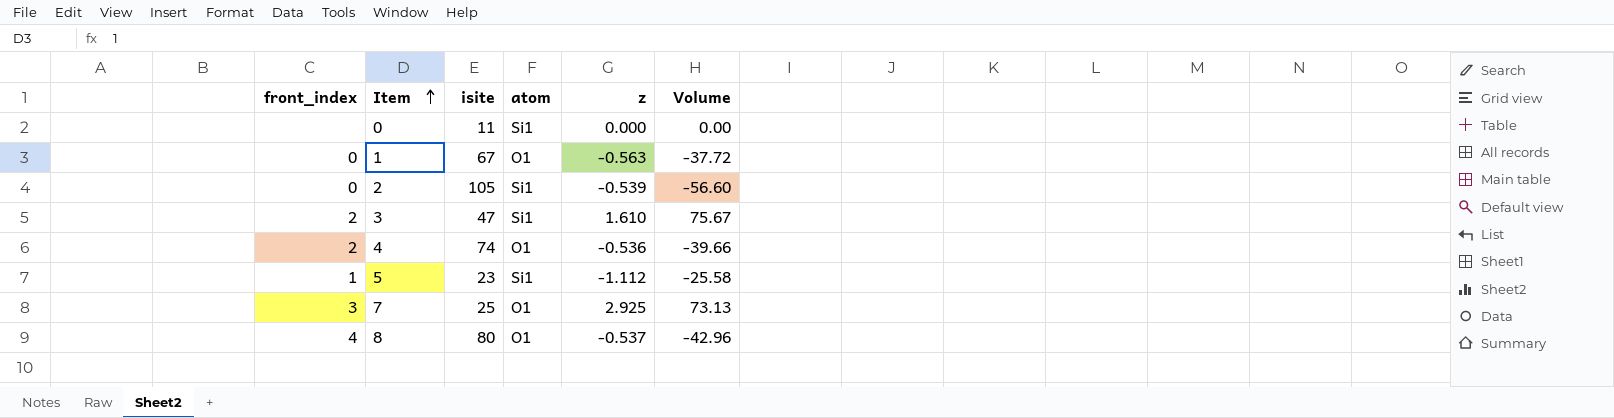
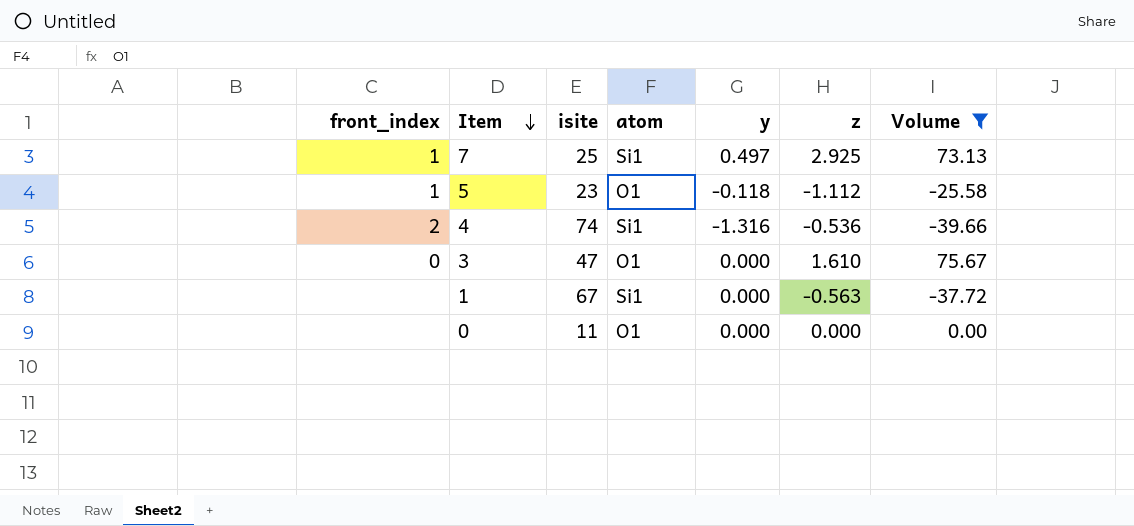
filter: none -> Volume >= -39.66
row order: Item ascending -> Item descending
column y | position: none -> 5
7 | front_index: 3 -> 1
7 | atom: O1 -> Si1
5 | atom: Si1 -> O1
4 | atom: O1 -> Si1
3 | front_index: 2 -> 0
3 | atom: Si1 -> O1
1 | front_index: 0 -> none
1 | atom: O1 -> Si1
0 | atom: Si1 -> O1

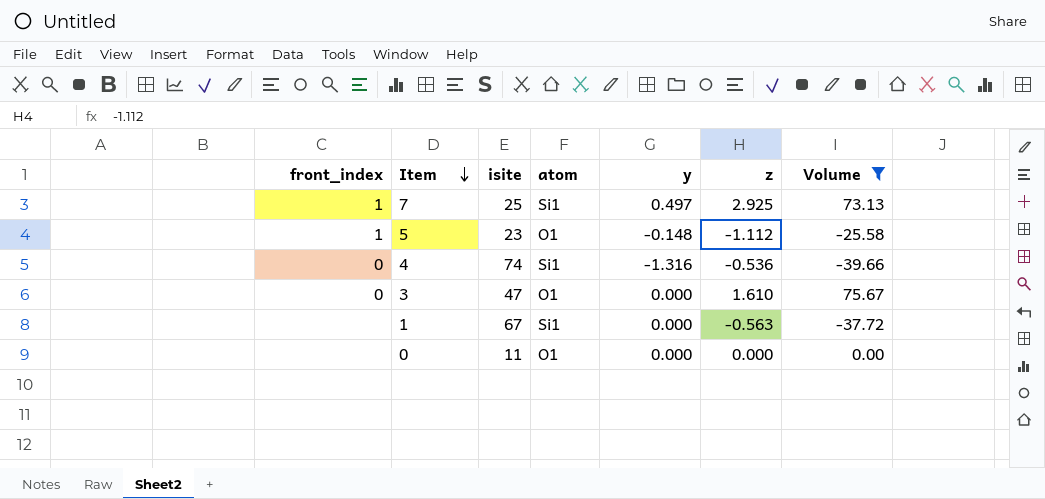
5 | y: -0.118 -> -0.148
4 | front_index: 2 -> 0

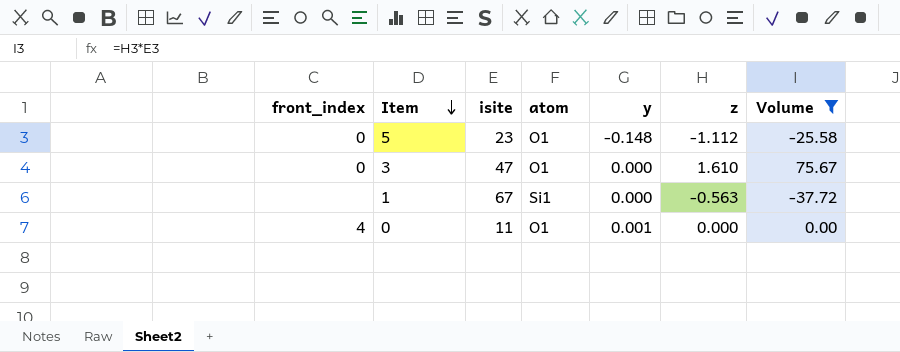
row 7: 1 | 25 | Si1 | 0.497 | 2.925 | 73.13 -> none
row 4: 0 | 74 | Si1 | -1.316 | -0.536 | -39.66 -> none
5 | front_index: 1 -> 0
0 | front_index: none -> 4
0 | y: 0.000 -> 0.001

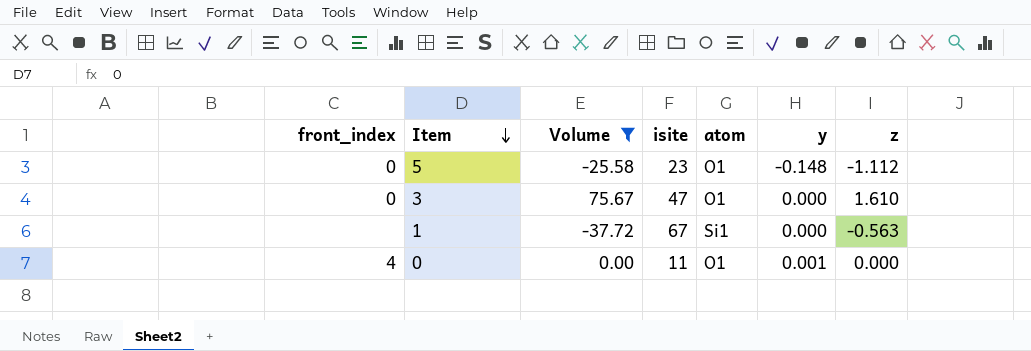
column Volume | position: 7 -> 3

